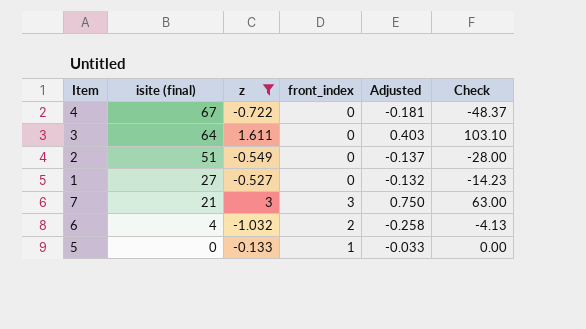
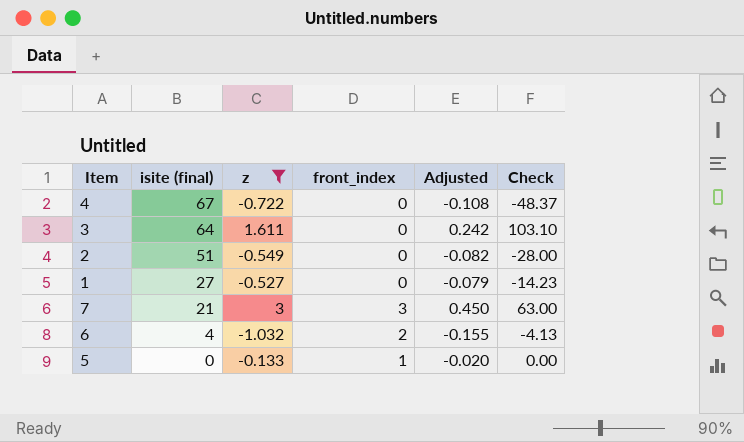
column Adjusted | formula: [z] * 0.25 -> [z] * 0.15

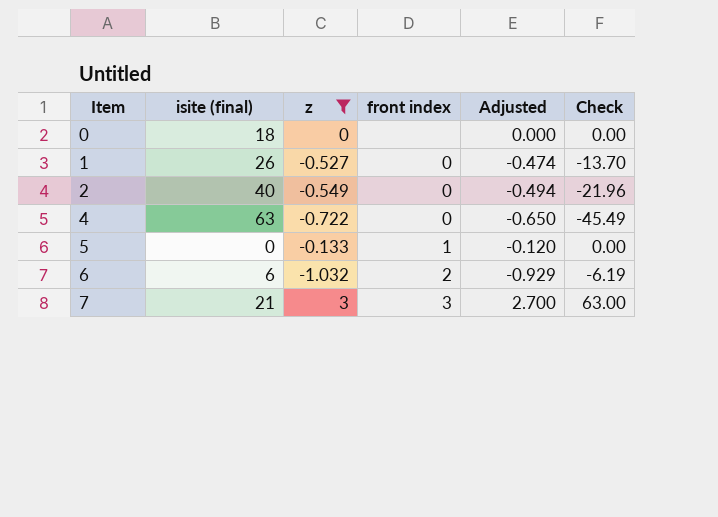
row order: isite (final) descending -> Item ascending
column name: front_index -> front index
column Adjusted | formula: [z] * 0.15 -> [z] * 0.9
row 3: 64 | 1.611 | 0 | 0.242 | 103.10 -> none
row 0: none -> 18 | 0 | none | 0.000 | 0.00
1 | isite (final): 27 -> 26
1 | Check: -14.23 -> -13.70
2 | isite (final): 51 -> 40
2 | Check: -28.00 -> -21.96
4 | isite (final): 67 -> 63
4 | Check: -48.37 -> -45.49
6 | isite (final): 4 -> 6
6 | Check: -4.13 -> -6.19

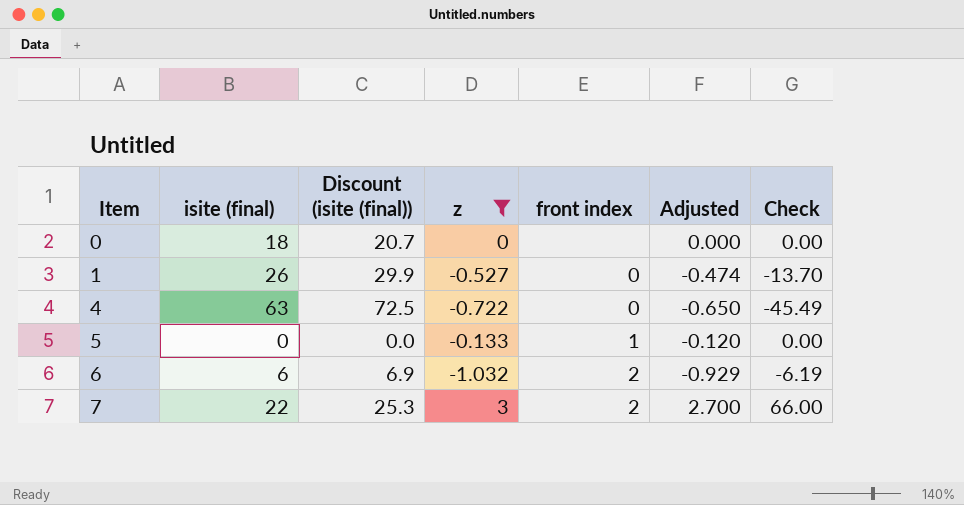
column Discount (isite (final)) | formula: none -> [isite (final)] * 1.15
row 2: 40 | -0.549 | 0 | -0.494 | -21.96 -> none
7 | isite (final): 21 -> 22
7 | front index: 3 -> 2
7 | Check: 63.00 -> 66.00

